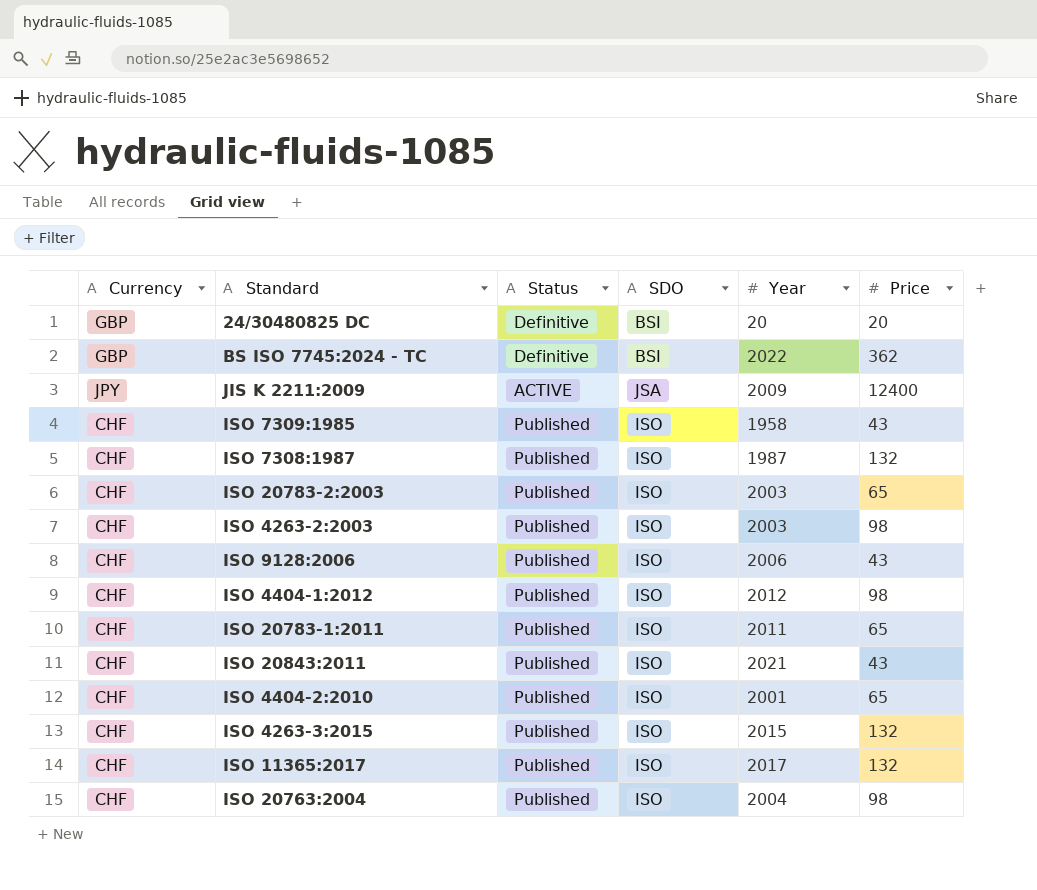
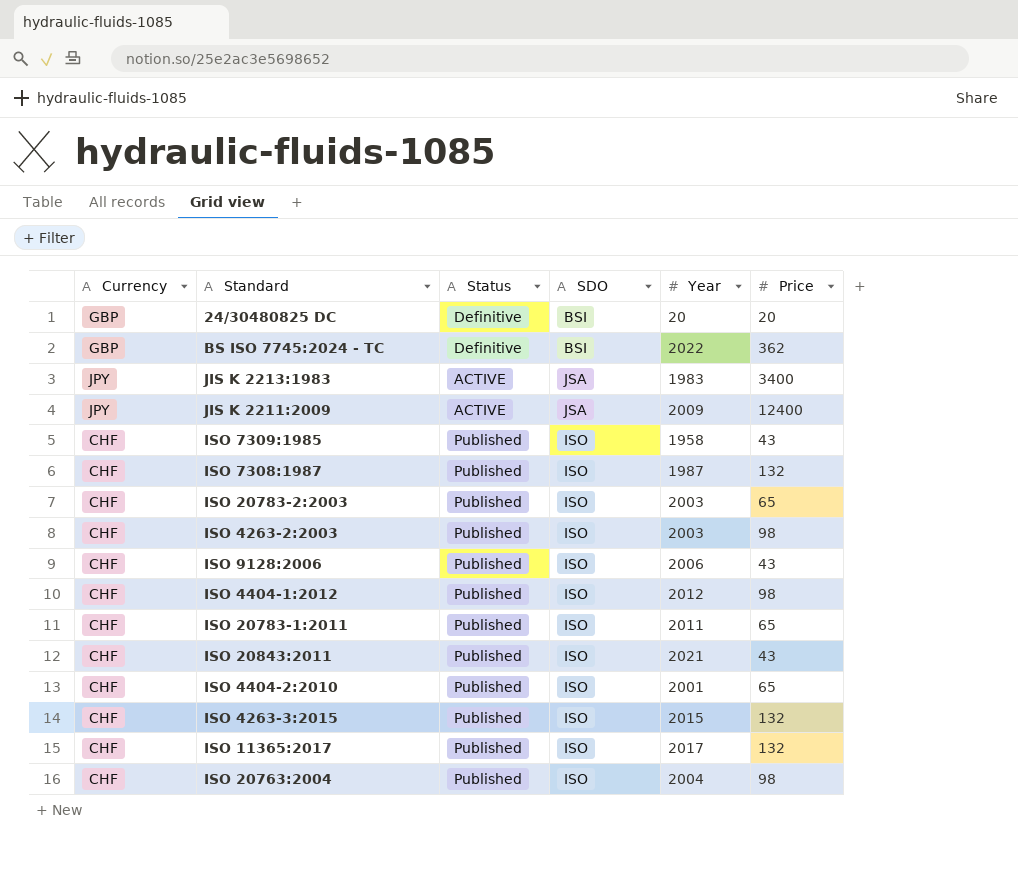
row JIS K 2213:1983: none -> JPY | ACTIVE | JSA | 1983 | 3400

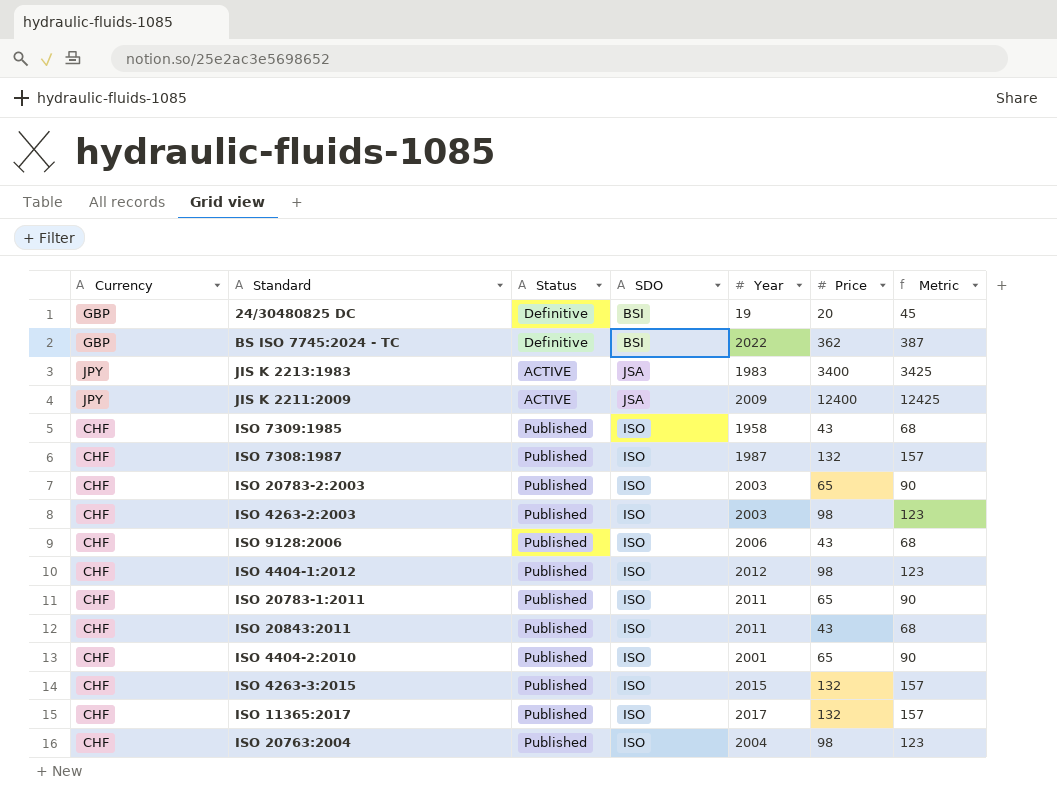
column Metric | formula: none -> [Price] + 25
24/30480825 DC | Year: 20 -> 19
ISO 20843:2011 | Year: 2021 -> 2011

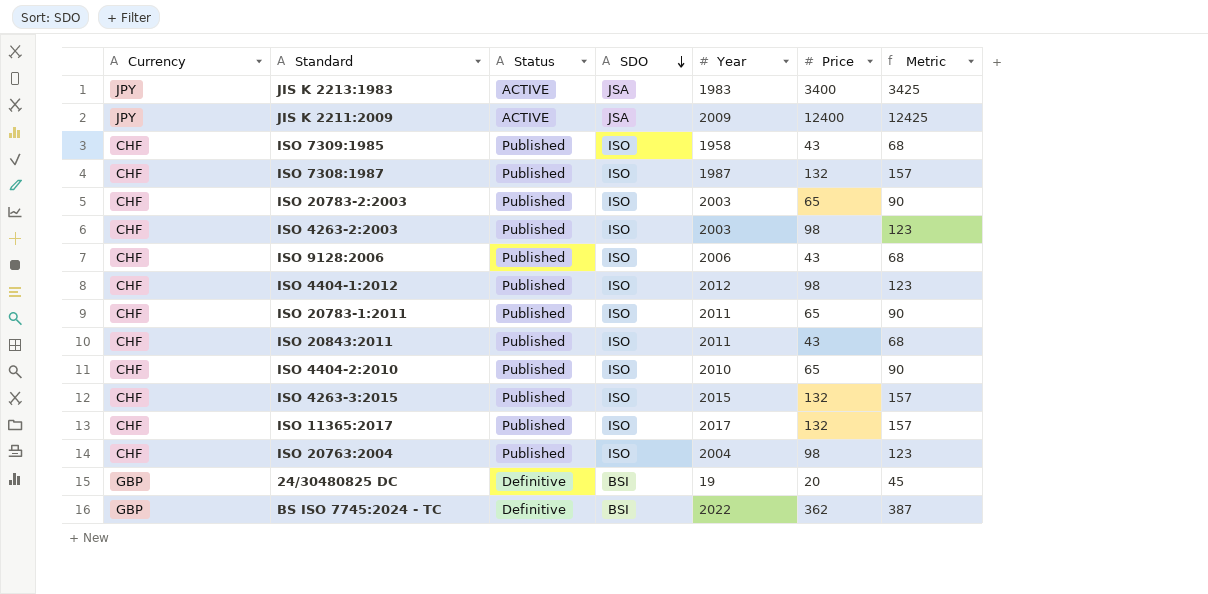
row order: none -> SDO descending
ISO 4404-2:2010 | Year: 2001 -> 2010

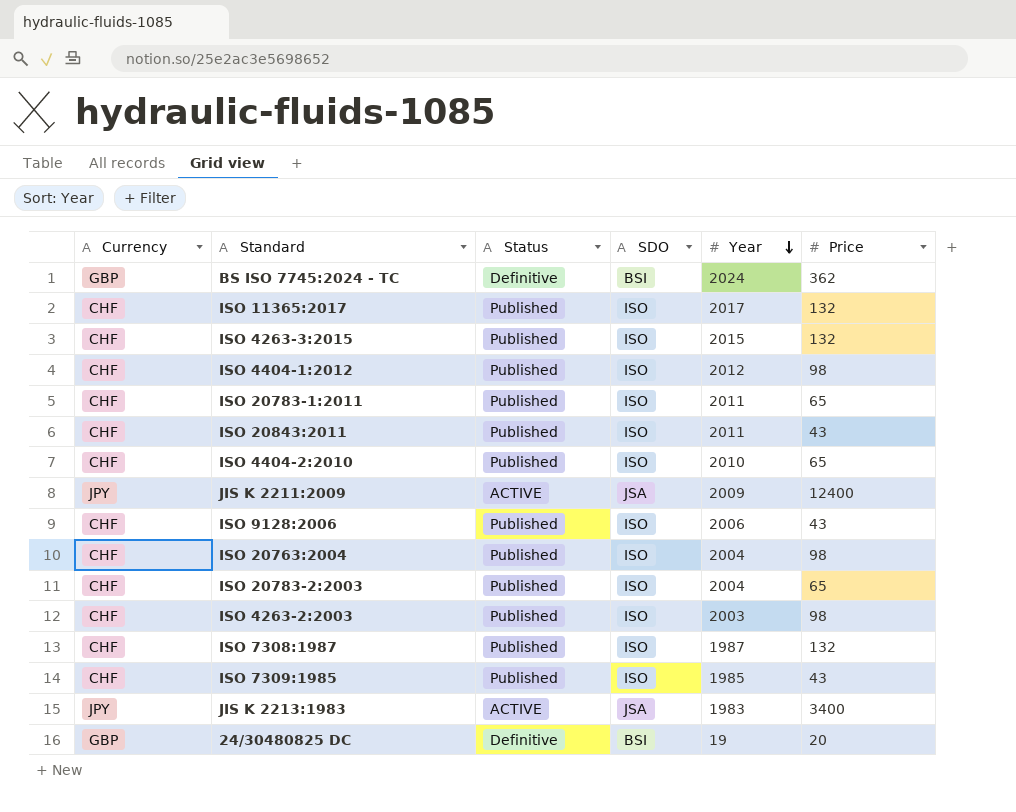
row order: SDO descending -> Year descending
column Metric | formula: [Price] + 25 -> none
BS ISO 7745:2024 - TC | Year: 2022 -> 2024
ISO 20783-2:2003 | Year: 2003 -> 2004
ISO 7309:1985 | Year: 1958 -> 1985

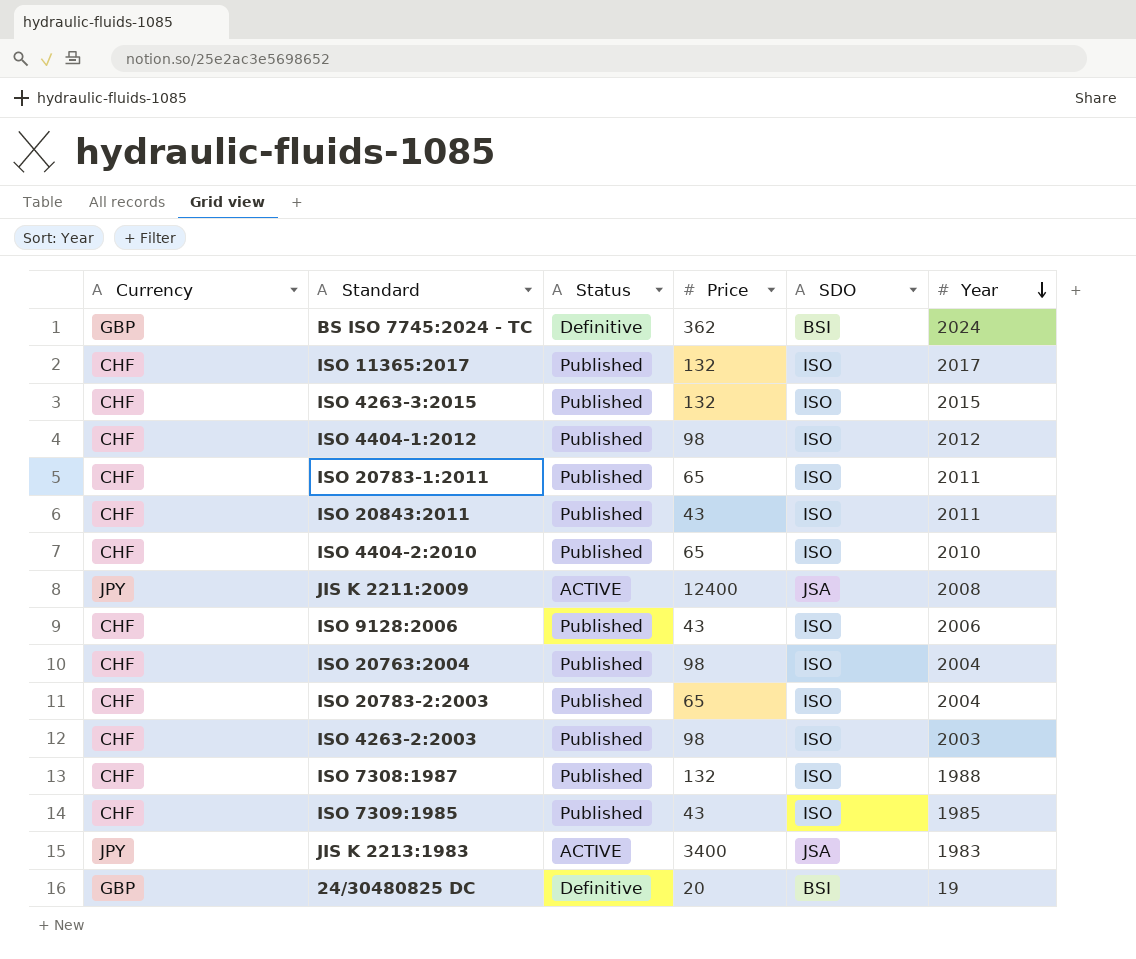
column Price | position: 6 -> 4
JIS K 2211:2009 | Year: 2009 -> 2008
ISO 7308:1987 | Year: 1987 -> 1988

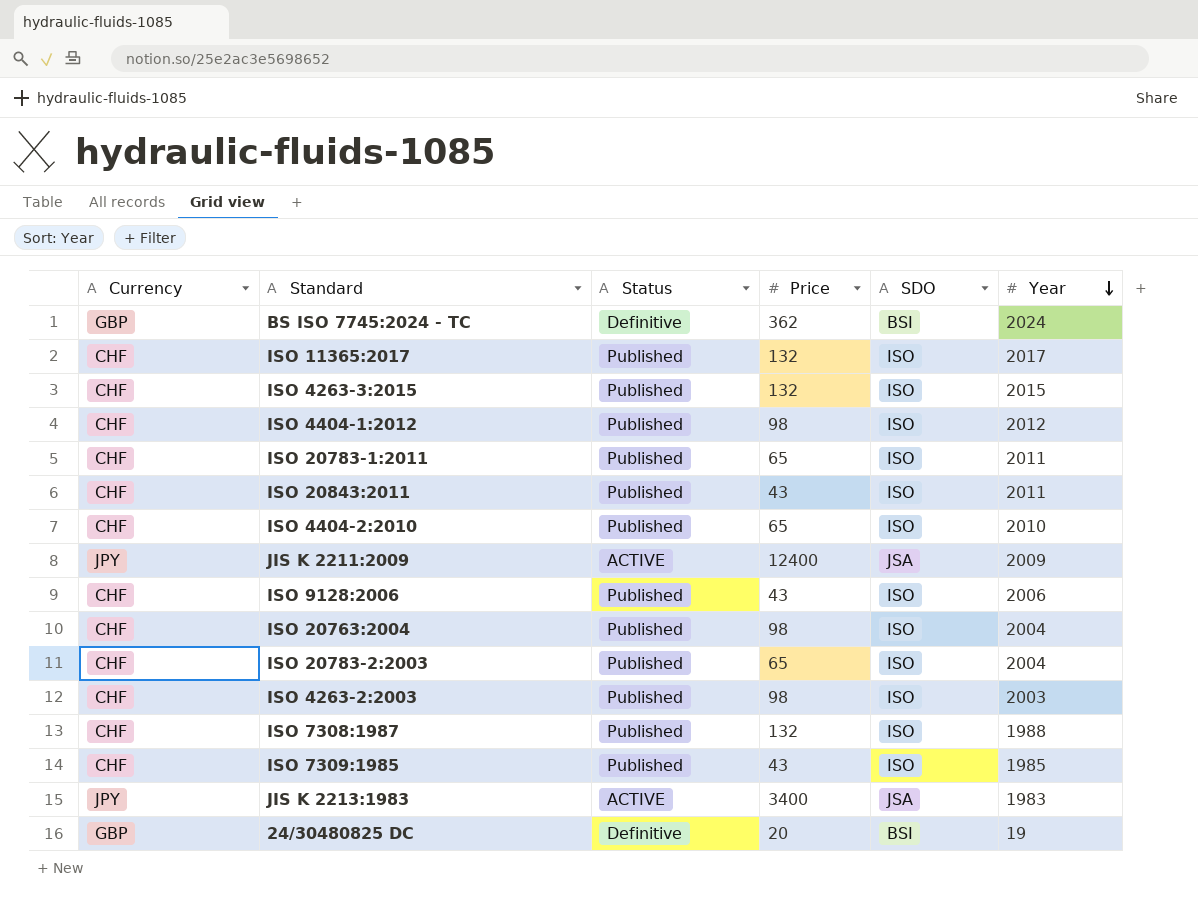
JIS K 2211:2009 | Year: 2008 -> 2009

